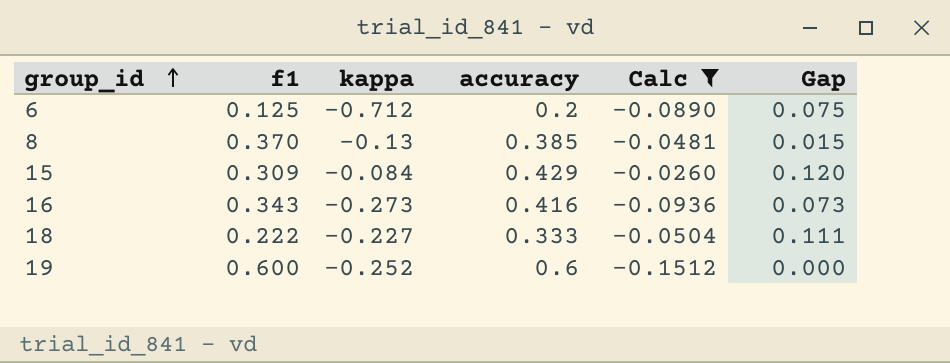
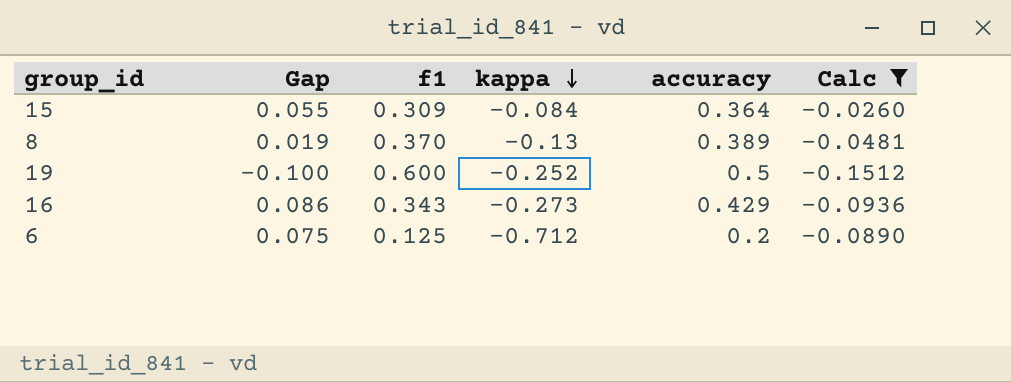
row order: group_id ascending -> kappa descending
column Gap | position: 6 -> 2
row 18: 0.222 | -0.227 | 0.333 | -0.0504 | 0.111 -> none
15 | Gap: 0.120 -> 0.055
15 | accuracy: 0.429 -> 0.364
8 | Gap: 0.015 -> 0.019
8 | accuracy: 0.385 -> 0.389
19 | Gap: 0.000 -> -0.100
19 | accuracy: 0.6 -> 0.5
16 | Gap: 0.073 -> 0.086
16 | accuracy: 0.416 -> 0.429

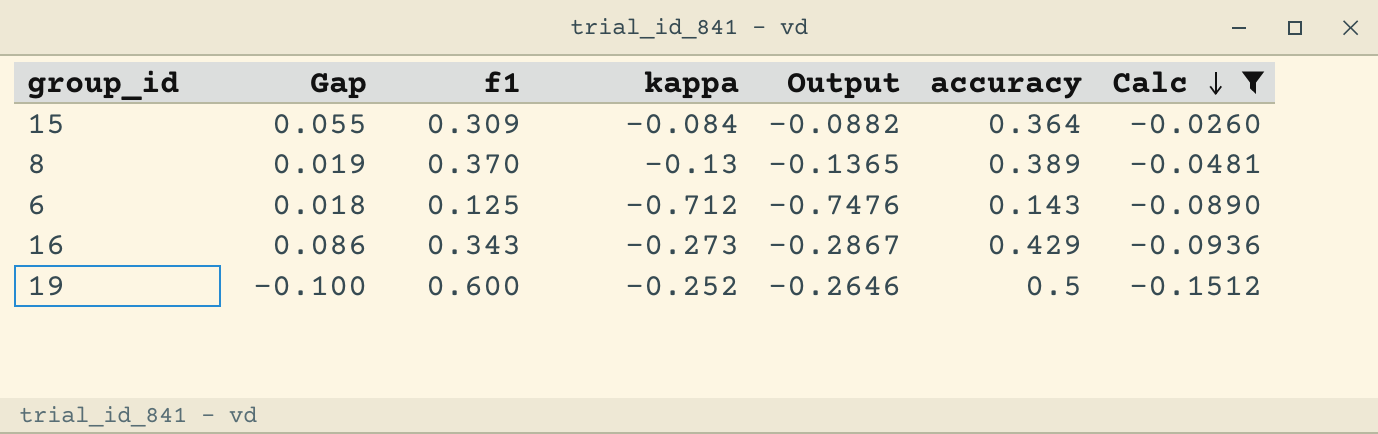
row order: kappa descending -> Calc descending
column Output | formula: none -> [kappa] * 1.05
6 | Gap: 0.075 -> 0.018
6 | accuracy: 0.2 -> 0.143

